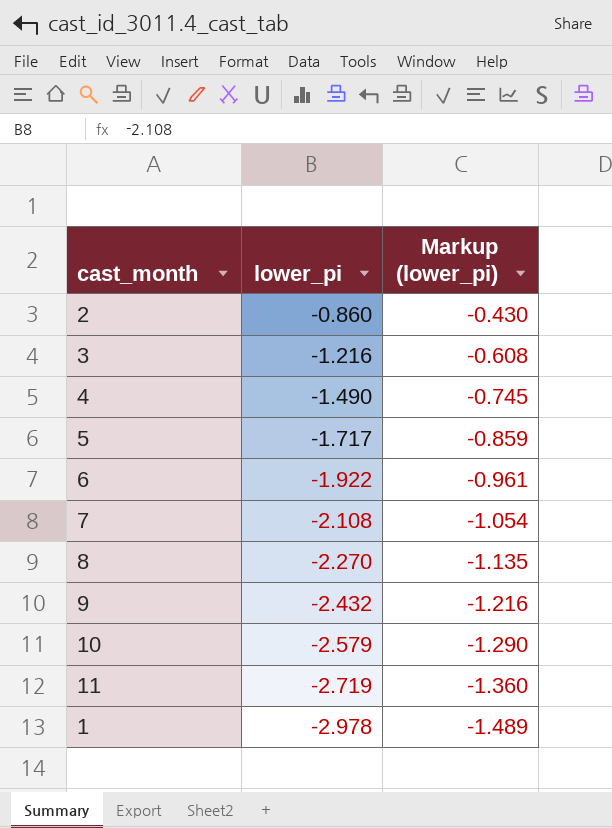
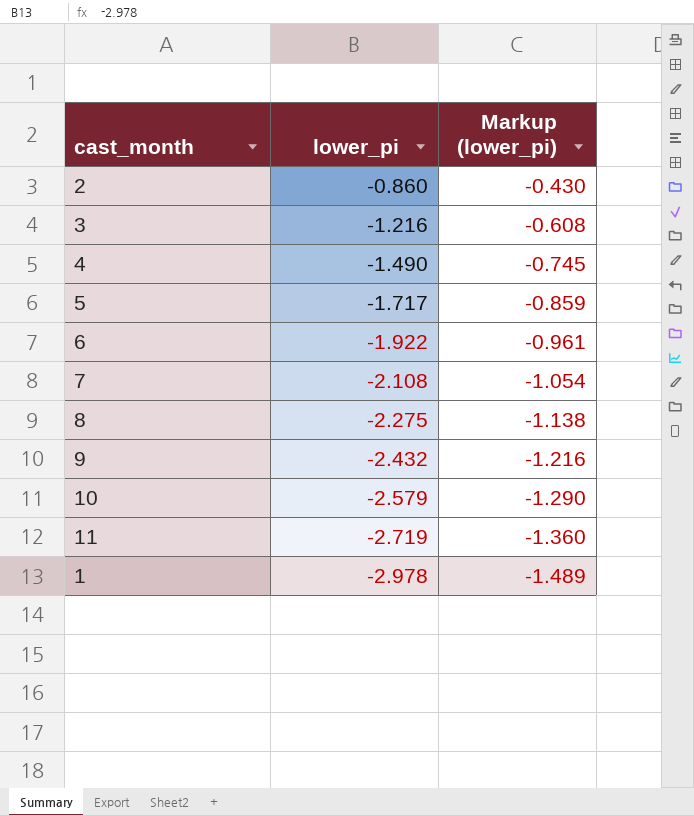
8 | lower_pi: -2.270 -> -2.275
8 | Markup (lower_pi): -1.135 -> -1.138

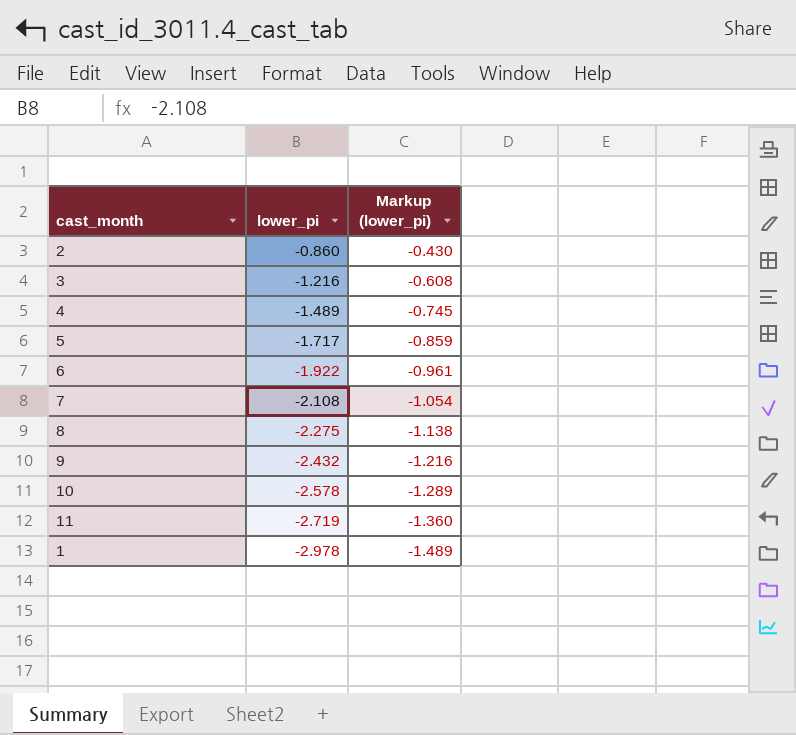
4 | lower_pi: -1.490 -> -1.489
10 | lower_pi: -2.579 -> -2.578
10 | Markup (lower_pi): -1.290 -> -1.289

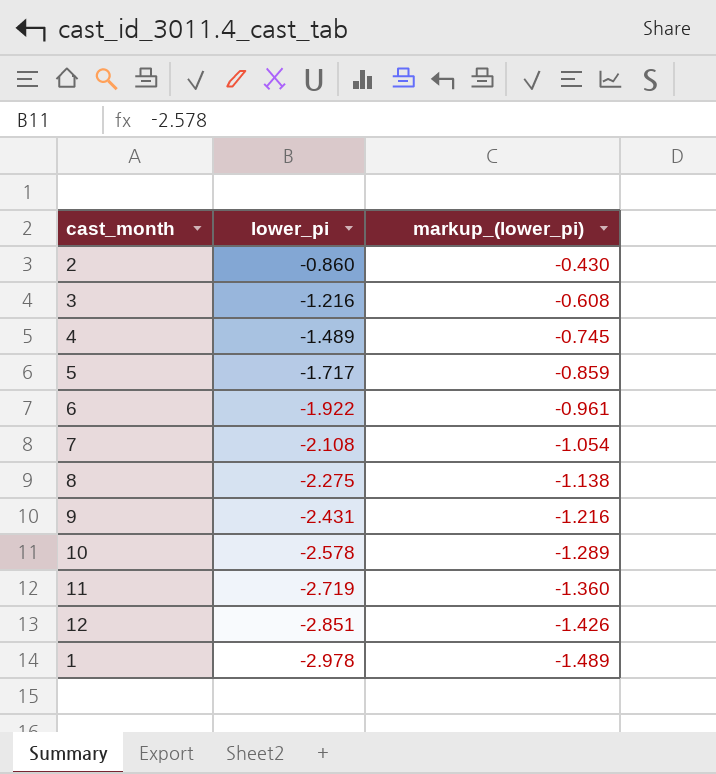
column name: Markup (lower_pi) -> markup_(lower_pi)
9 | lower_pi: -2.432 -> -2.431
row 12: none -> -2.851 | -1.426

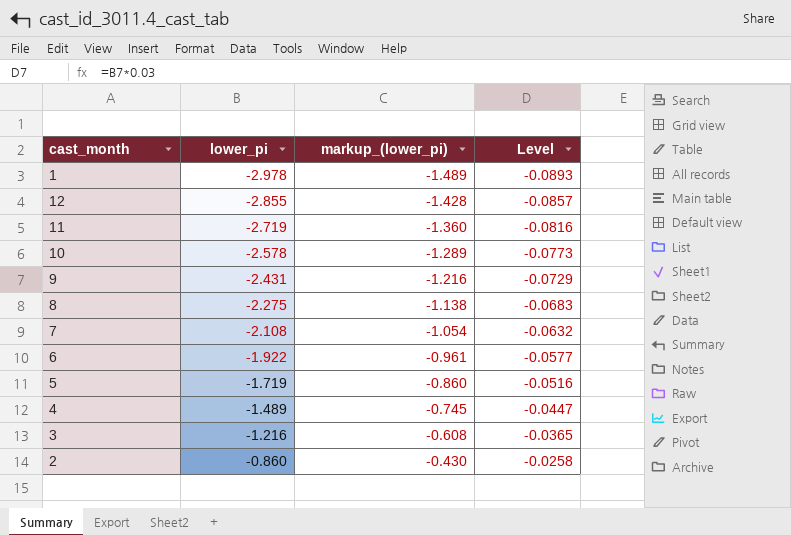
row order: lower_pi descending -> lower_pi ascending
column Level | formula: none -> [lower_pi] * 0.03
12 | lower_pi: -2.851 -> -2.855
12 | markup_(lower_pi): -1.426 -> -1.428
5 | lower_pi: -1.717 -> -1.719
5 | markup_(lower_pi): -0.859 -> -0.860

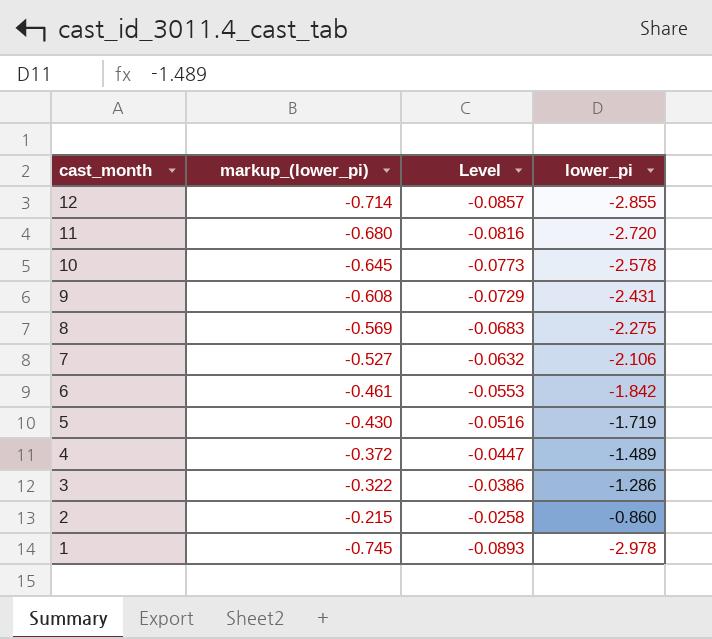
row order: lower_pi ascending -> cast_month descending
column markup_(lower_pi) | formula: [lower_pi] * 0.5 -> [lower_pi] * 0.25
column lower_pi | position: 2 -> 4
11 | lower_pi: -2.719 -> -2.720
7 | lower_pi: -2.108 -> -2.106
6 | Level: -0.0577 -> -0.0553
6 | lower_pi: -1.922 -> -1.842
3 | Level: -0.0365 -> -0.0386
3 | lower_pi: -1.216 -> -1.286

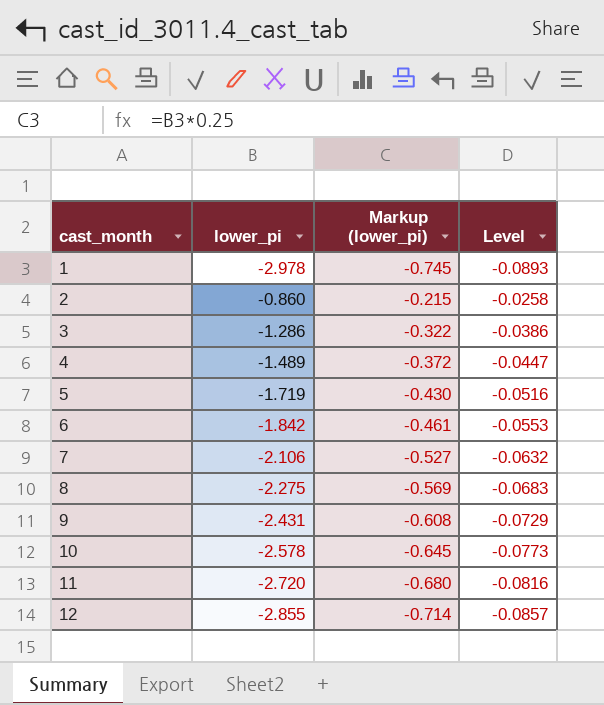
row order: cast_month descending -> cast_month ascending
column lower_pi | position: 4 -> 2
column name: markup_(lower_pi) -> Markup (lower_pi)

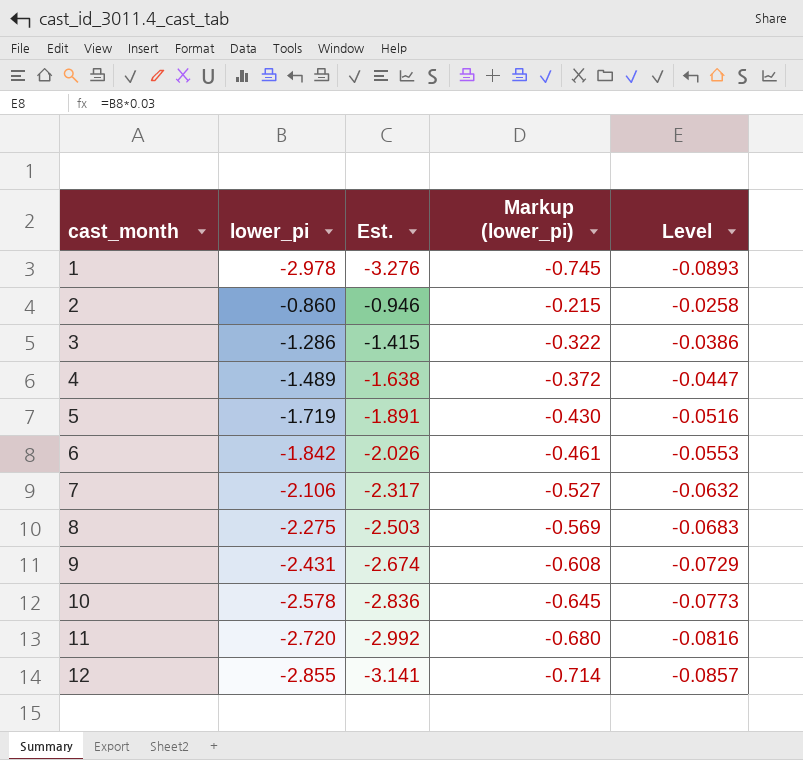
column Est. | formula: none -> [lower_pi] * 1.1

